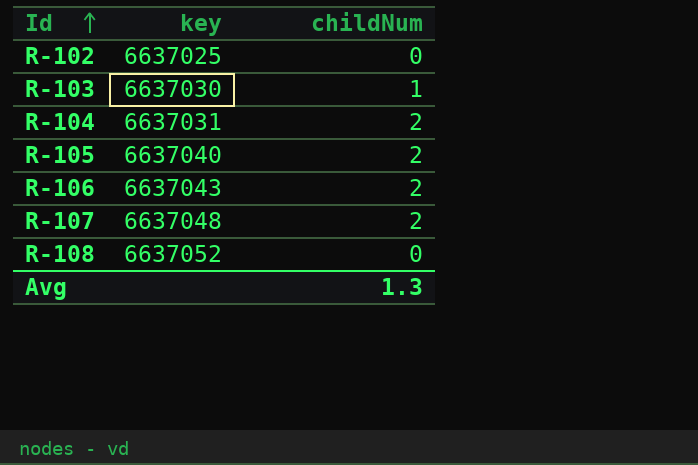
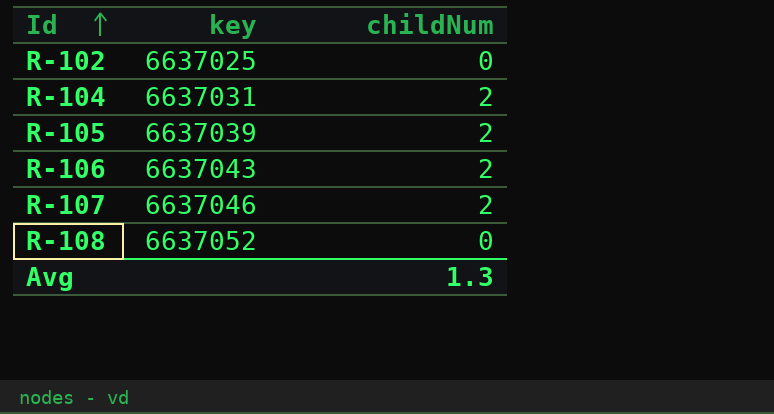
row R-103: 6637030 | 1 -> none
R-105 | key: 6637040 -> 6637039
R-107 | key: 6637048 -> 6637046

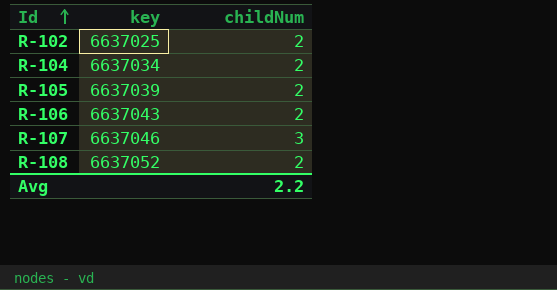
R-102 | childNum: 0 -> 2
R-104 | key: 6637031 -> 6637034
R-107 | childNum: 2 -> 3
R-108 | childNum: 0 -> 2
Avg | childNum: 1.3 -> 2.2

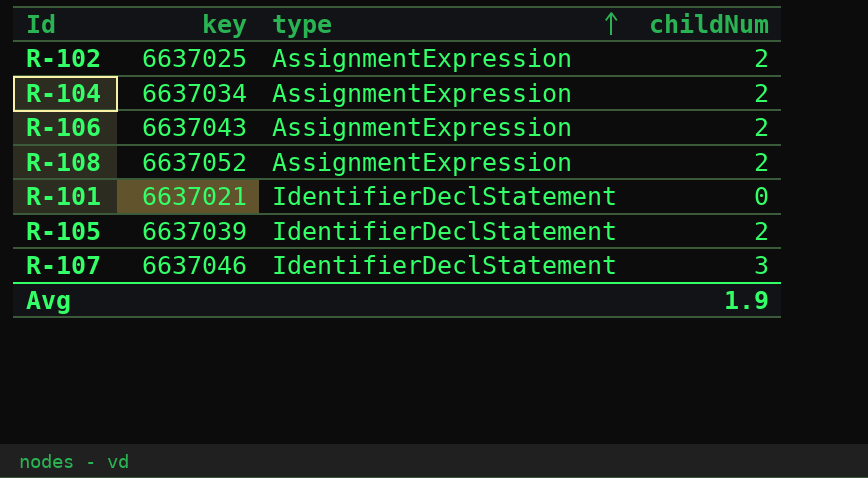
row order: Id ascending -> type ascending
column type | position: none -> 3
row R-101: none -> 6637021 | IdentifierDeclStatement | 0
Avg | childNum: 2.2 -> 1.9

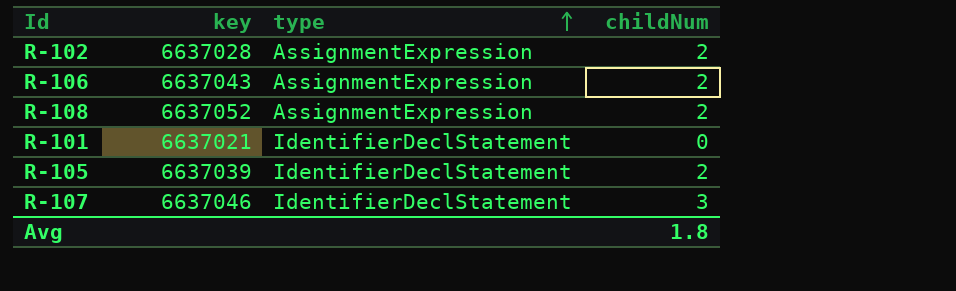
row R-104: 6637034 | AssignmentExpression | 2 -> none
R-102 | key: 6637025 -> 6637028
Avg | childNum: 1.9 -> 1.8

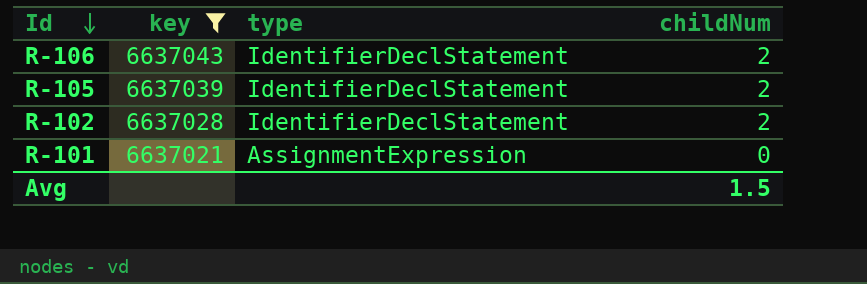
filter: none -> key <= 6637043
row order: type ascending -> Id descending
R-106 | type: AssignmentExpression -> IdentifierDeclStatement
R-102 | type: AssignmentExpression -> IdentifierDeclStatement
R-101 | type: IdentifierDeclStatement -> AssignmentExpression
Avg | childNum: 1.8 -> 1.5

